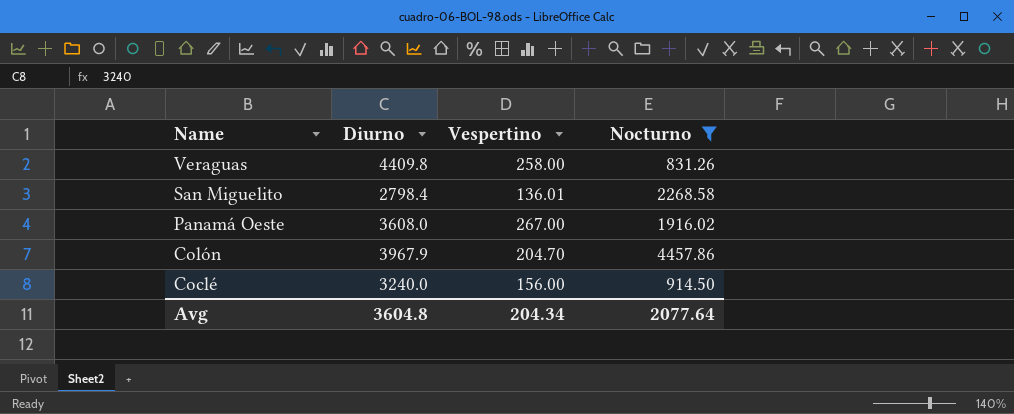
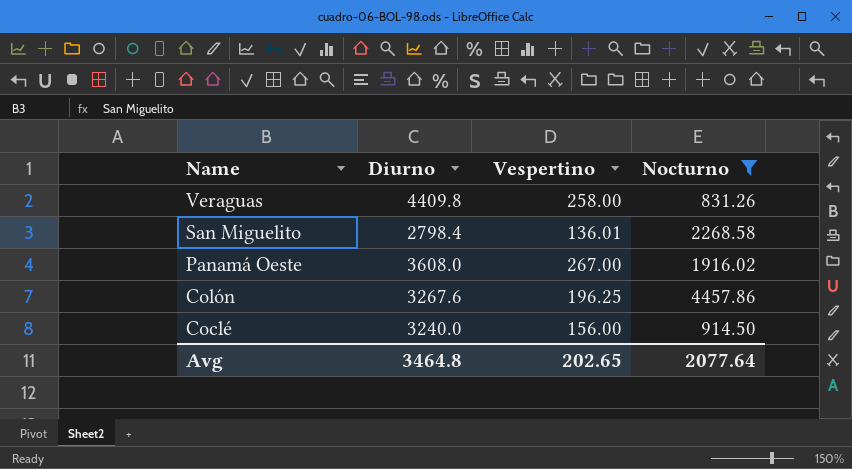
Colón | Diurno: 3967.9 -> 3267.6
Colón | Vespertino: 204.70 -> 196.25
Avg | Diurno: 3604.8 -> 3464.8
Avg | Vespertino: 204.34 -> 202.65

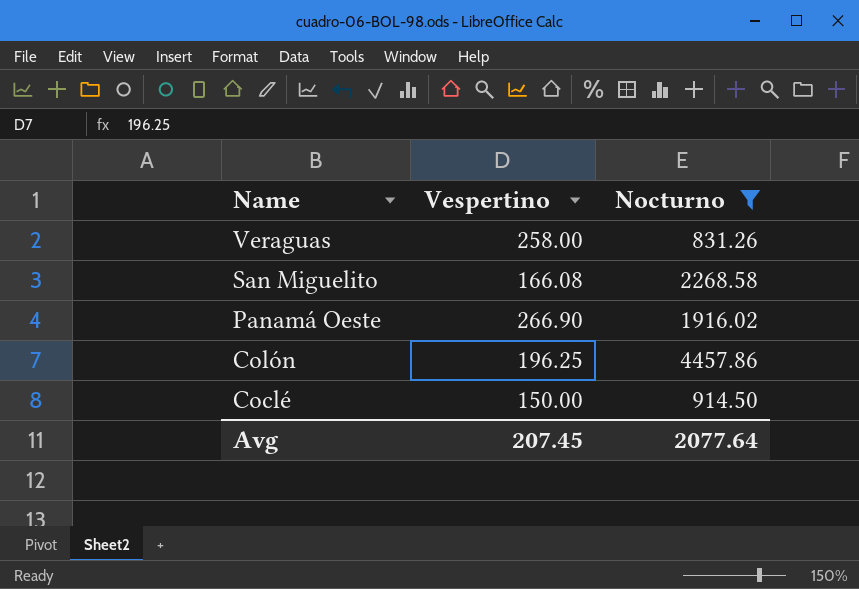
column Diurno | position: 2 -> none
San Miguelito | Vespertino: 136.01 -> 166.08
Panamá Oeste | Vespertino: 267.00 -> 266.90
Coclé | Vespertino: 156.00 -> 150.00
Avg | Vespertino: 202.65 -> 207.45

